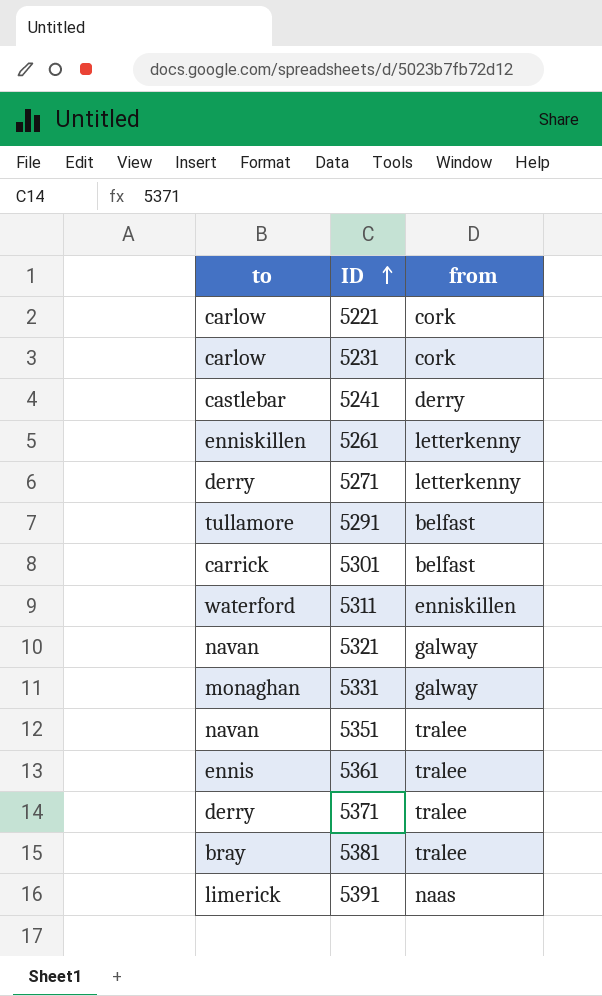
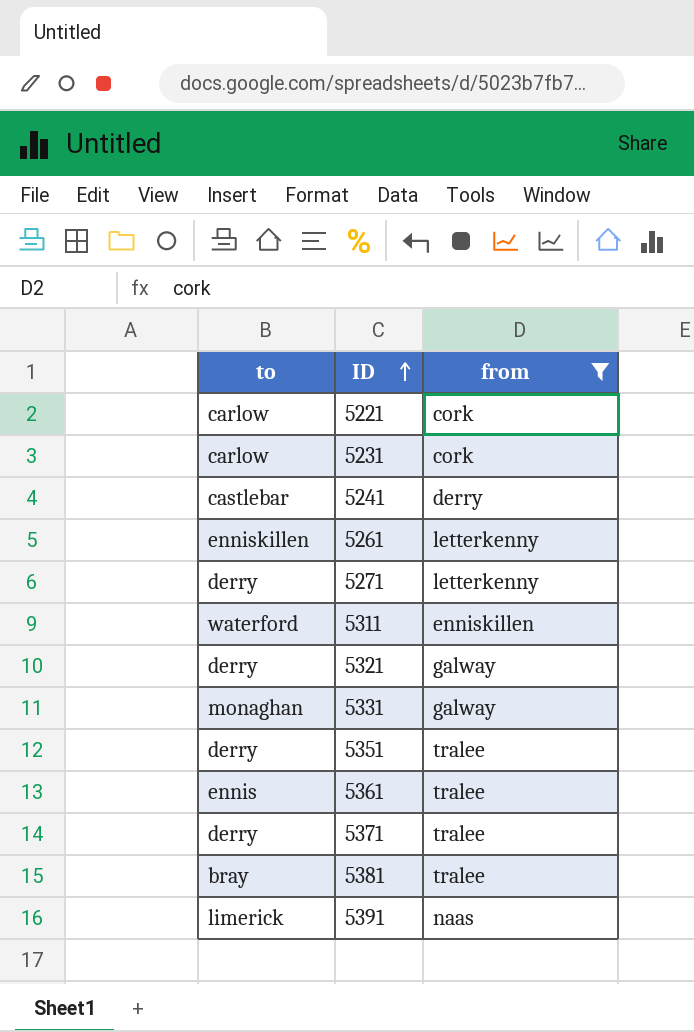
filter: none -> from != belfast
5321 | to: navan -> derry
5351 | to: navan -> derry

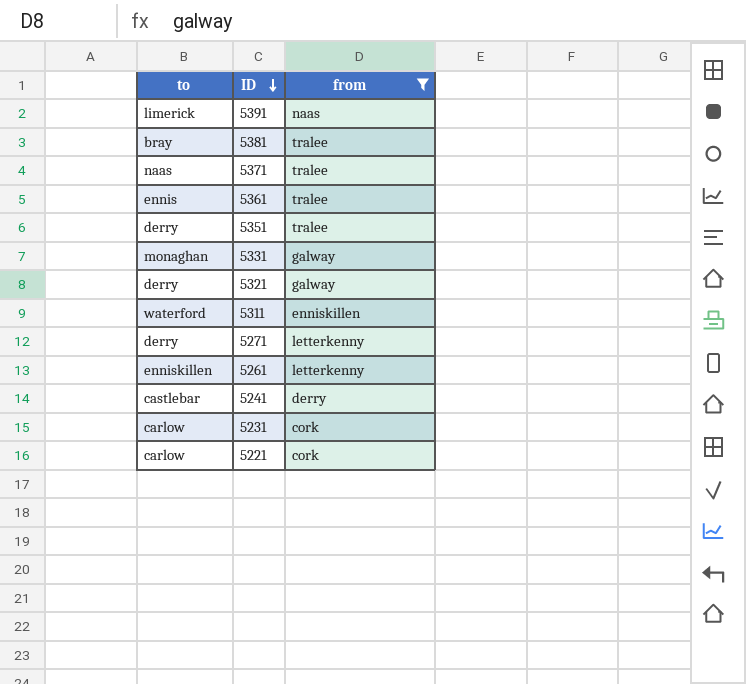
row order: ID ascending -> ID descending
5371 | to: derry -> naas

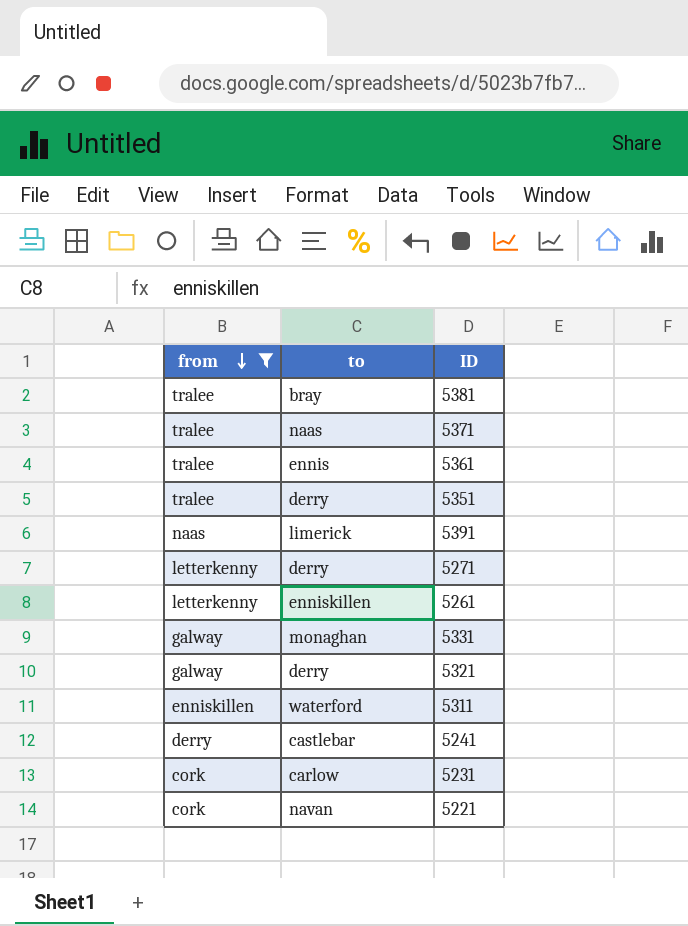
row order: ID descending -> from descending
column from | position: 3 -> 1
5221 | to: carlow -> navan

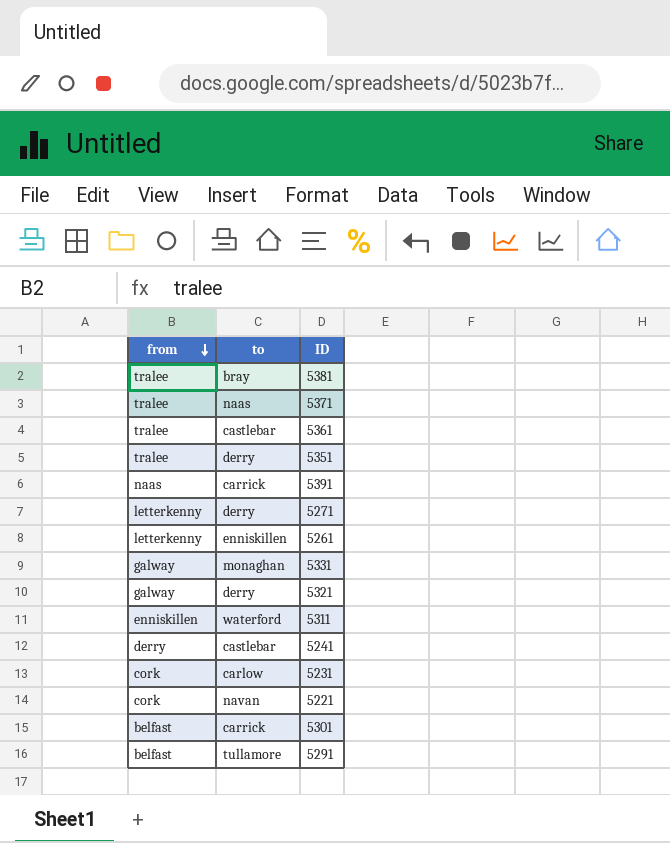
filter: from != belfast -> none
5361 | to: ennis -> castlebar
5391 | to: limerick -> carrick

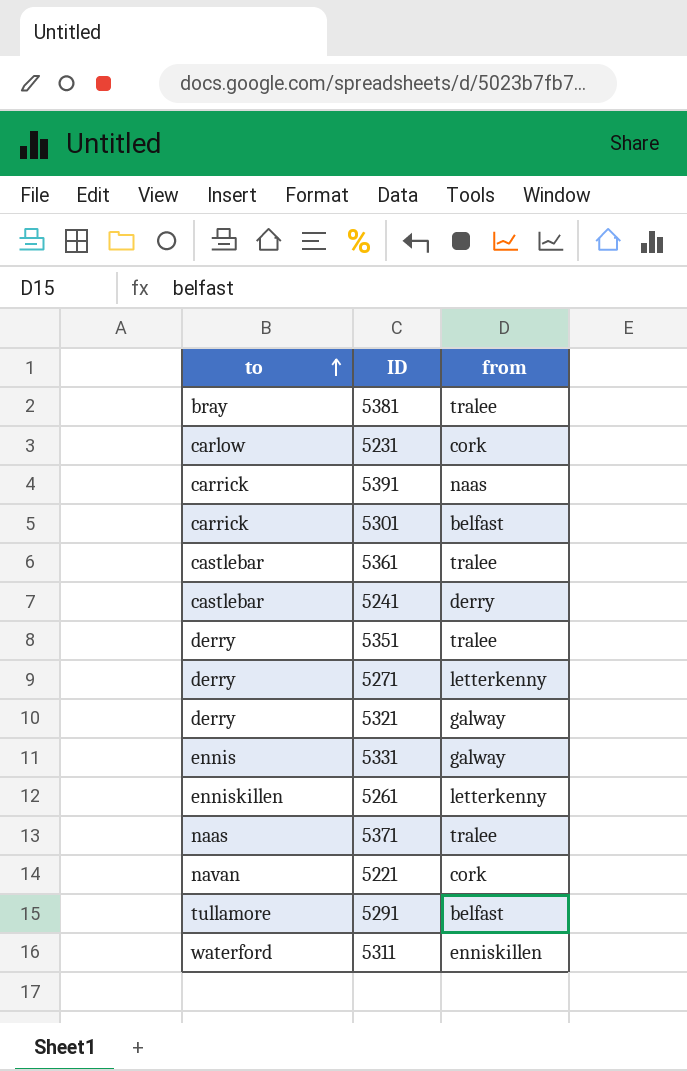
row order: from descending -> to ascending
column from | position: 1 -> 3
5331 | to: monaghan -> ennis

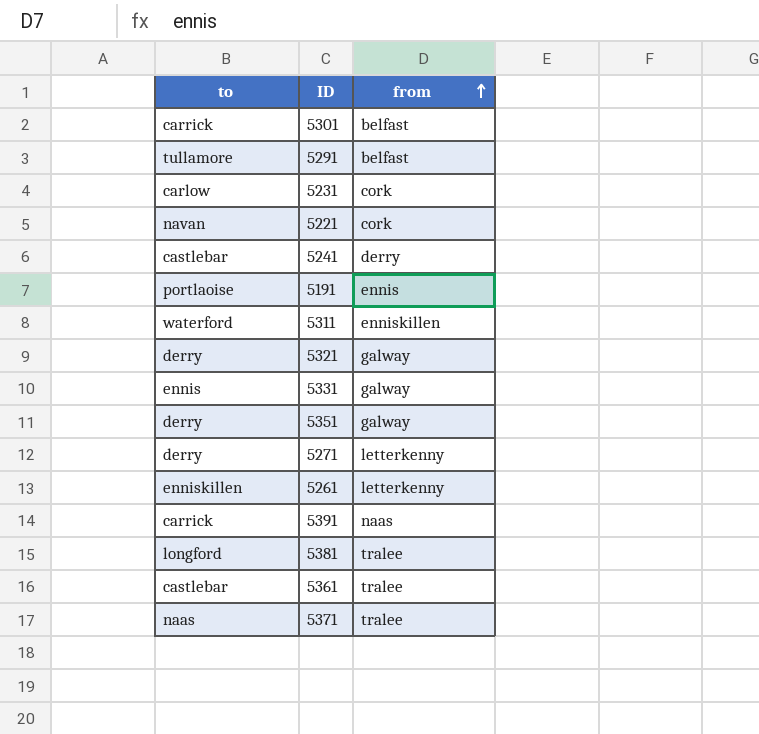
row order: to ascending -> from ascending
row 5191: none -> portlaoise | ennis
5351 | from: tralee -> galway
5381 | to: bray -> longford

